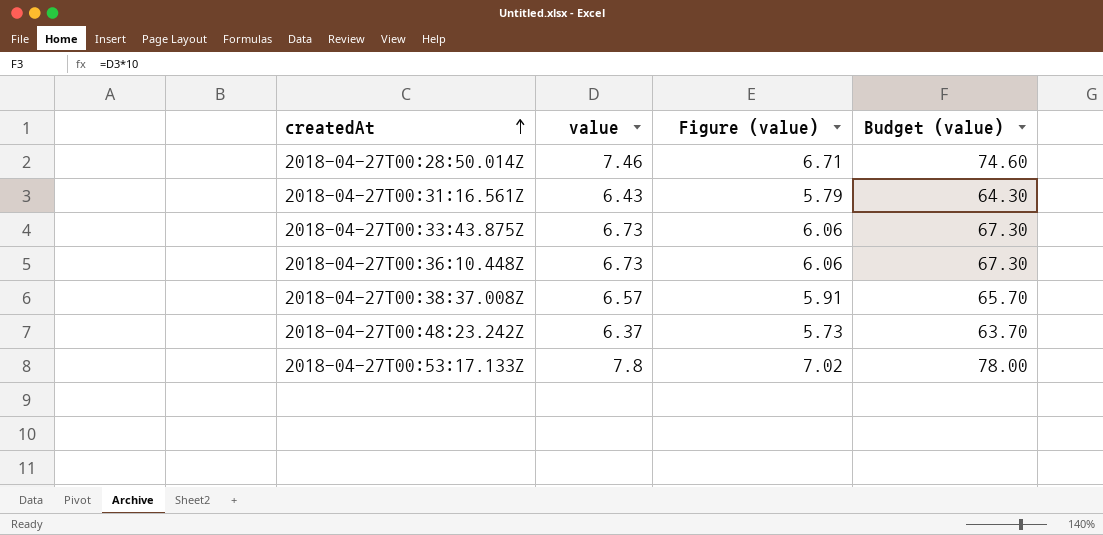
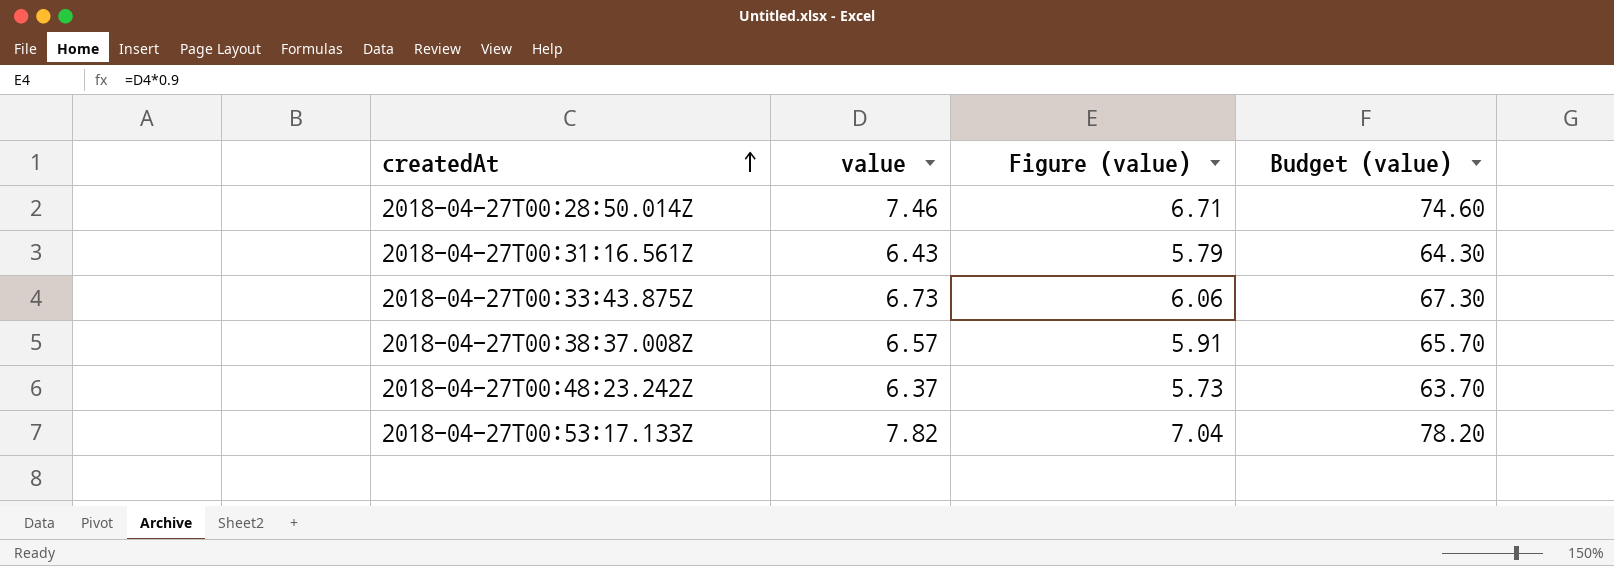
row 2018-04-27T00:36:10.448Z: 6.73 | 6.06 | 67.30 -> none
2018-04-27T00:53:17.133Z | value: 7.8 -> 7.82
2018-04-27T00:53:17.133Z | Figure (value): 7.02 -> 7.04
2018-04-27T00:53:17.133Z | Budget (value): 78.00 -> 78.20

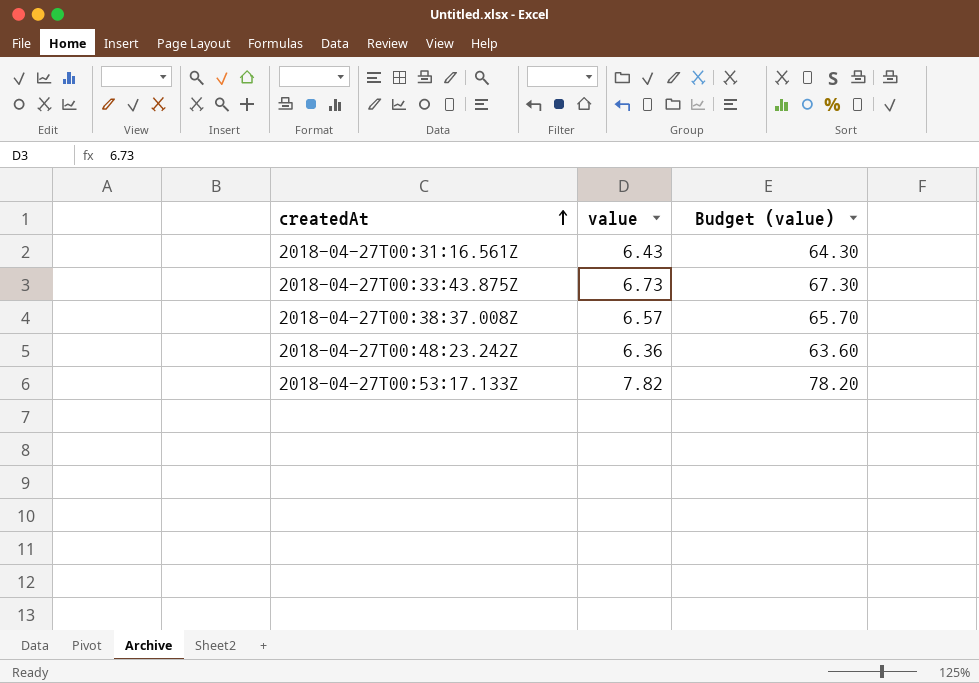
column Figure (value) | formula: [value] * 0.9 -> none
row 2018-04-27T00:28:50.014Z: 7.46 | 6.71 | 74.60 -> none
2018-04-27T00:48:23.242Z | value: 6.37 -> 6.36
2018-04-27T00:48:23.242Z | Budget (value): 63.70 -> 63.60

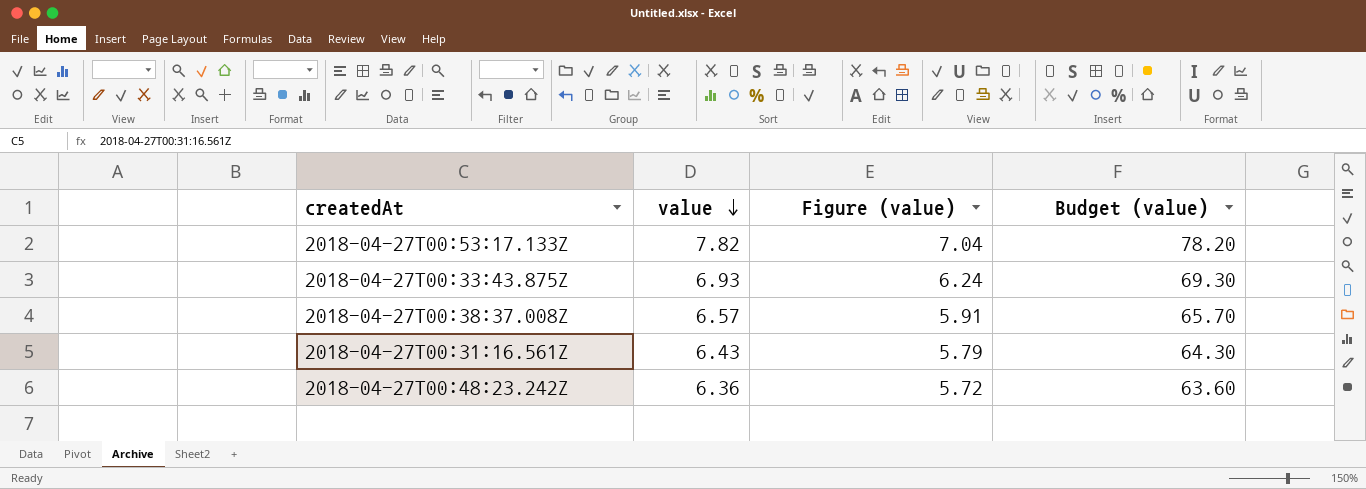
row order: createdAt ascending -> value descending
column Figure (value) | formula: none -> [value] * 0.9
2018-04-27T00:33:43.875Z | value: 6.73 -> 6.93
2018-04-27T00:33:43.875Z | Budget (value): 67.30 -> 69.30

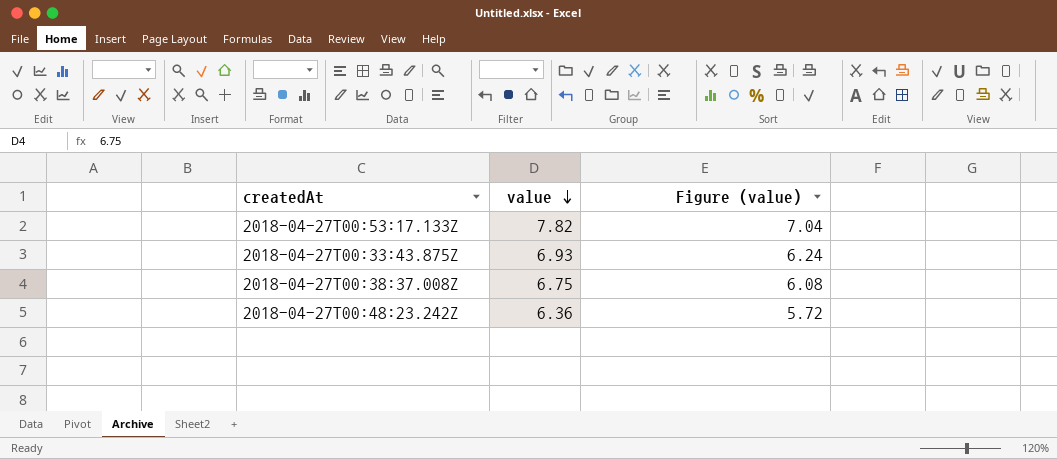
column Budget (value) | formula: [value] * 10 -> none
row 2018-04-27T00:31:16.561Z: 6.43 | 5.79 | 64.30 -> none
2018-04-27T00:38:37.008Z | value: 6.57 -> 6.75
2018-04-27T00:38:37.008Z | Figure (value): 5.91 -> 6.08

